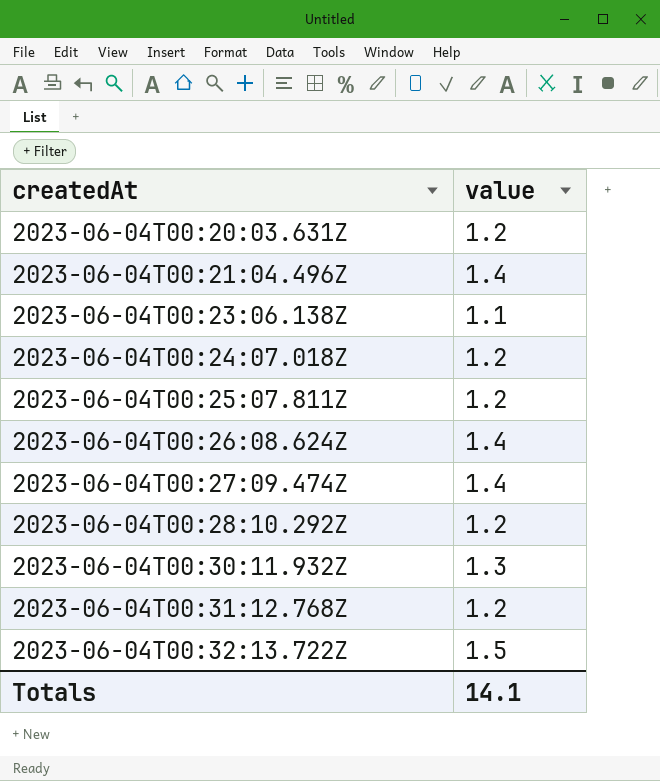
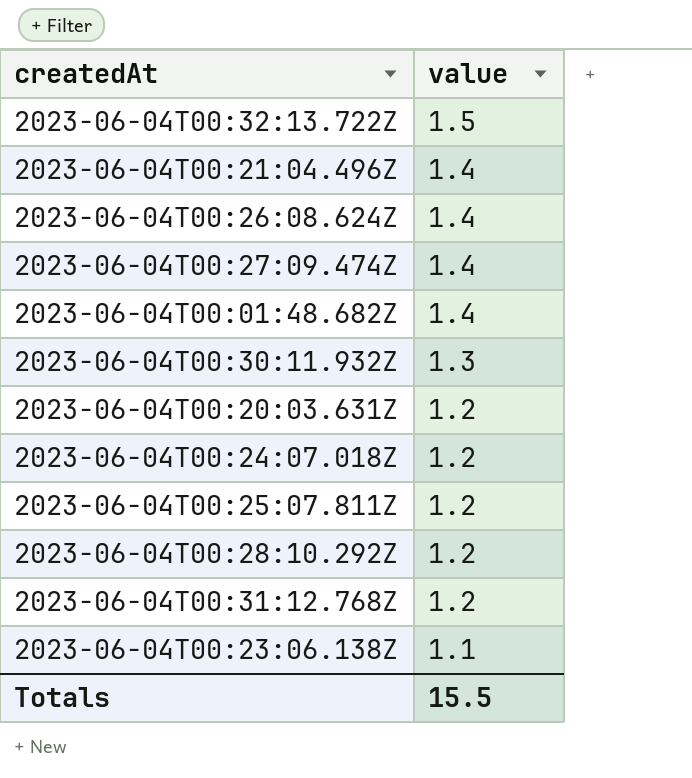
row order: createdAt ascending -> value descending
row 2023-06-04T00:01:48.682Z: none -> 1.4
Totals | value: 14.1 -> 15.5

